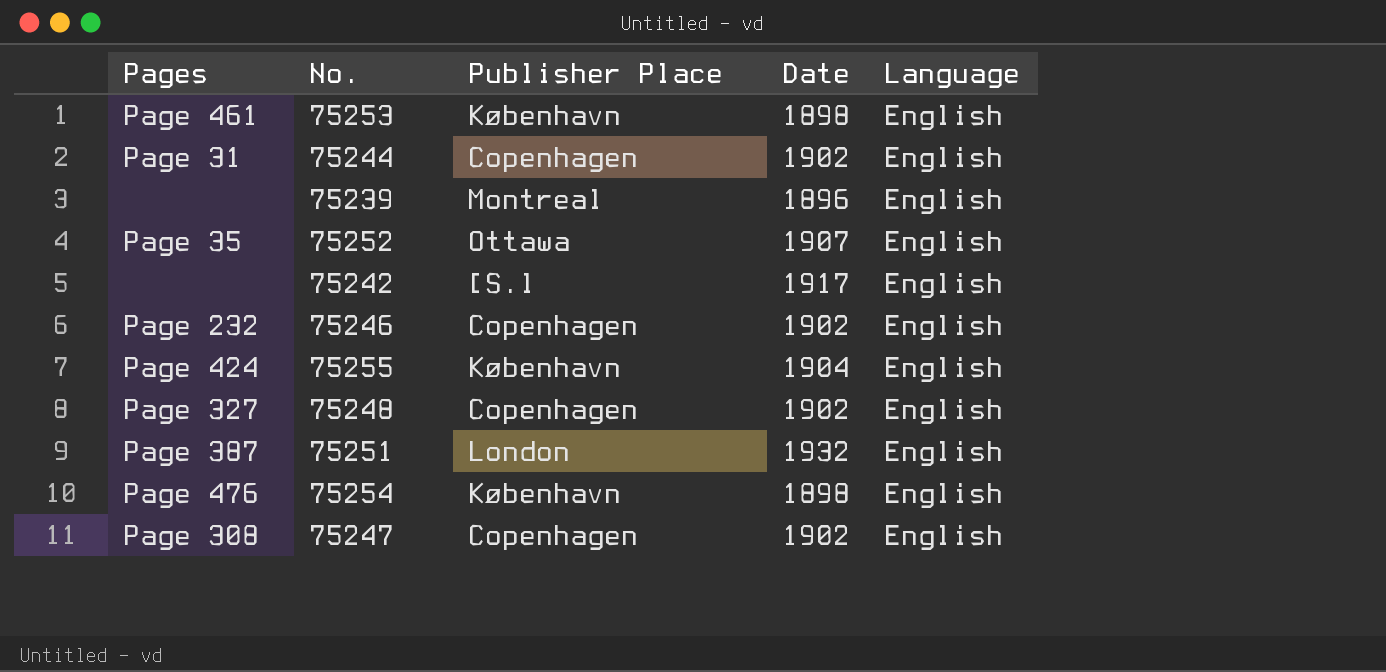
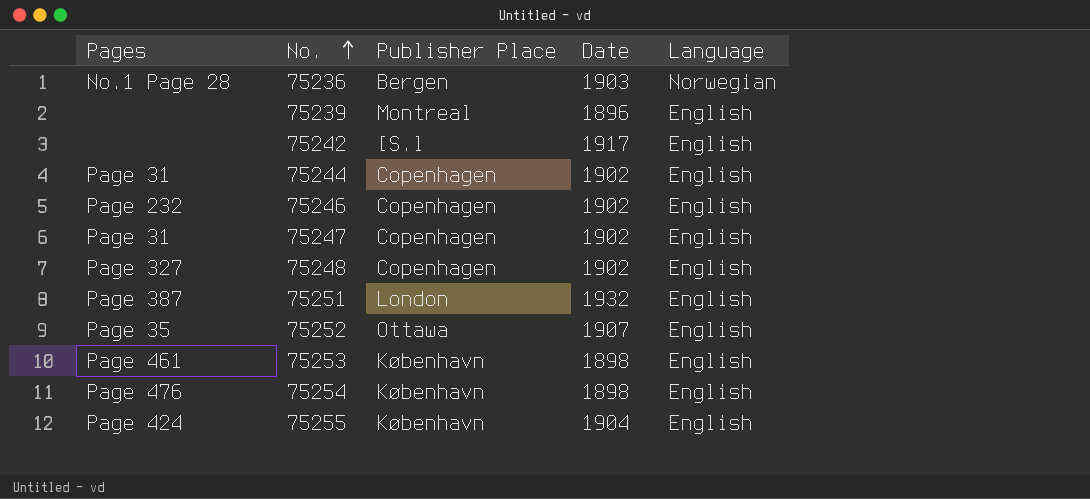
row order: none -> No. ascending
row 75236: none -> No.1 Page 28 | Bergen | 1903 | Norwegian
75247 | Pages: Page 308 -> Page 31

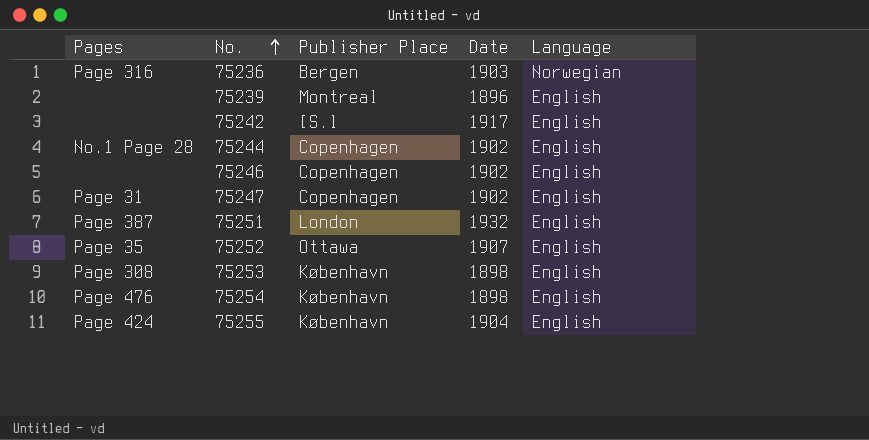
row 75248: Page 327 | Copenhagen | 1902 | English -> none
75236 | Pages: No.1 Page 28 -> Page 316
75244 | Pages: Page 31 -> No.1 Page 28
75246 | Pages: Page 232 -> none
75253 | Pages: Page 461 -> Page 308

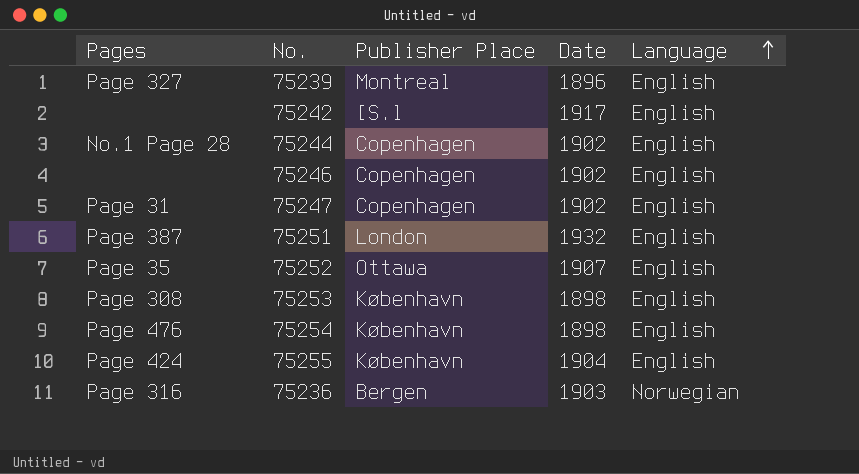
row order: No. ascending -> Language ascending
75239 | Pages: none -> Page 327

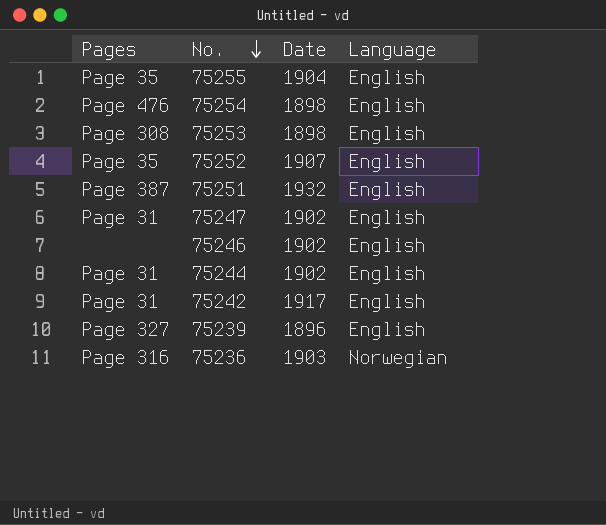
row order: Language ascending -> No. descending
column Publisher Place | position: 3 -> none
75255 | Pages: Page 424 -> Page 35
75244 | Pages: No.1 Page 28 -> Page 31
75242 | Pages: none -> Page 31

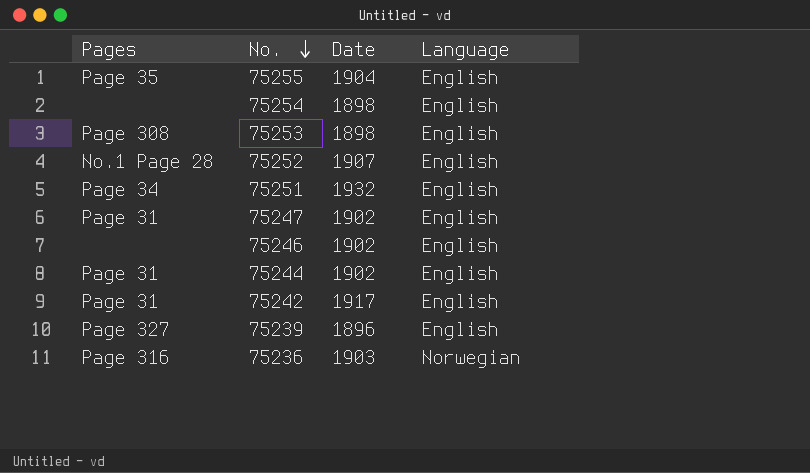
75254 | Pages: Page 476 -> none
75252 | Pages: Page 35 -> No.1 Page 28
75251 | Pages: Page 387 -> Page 34

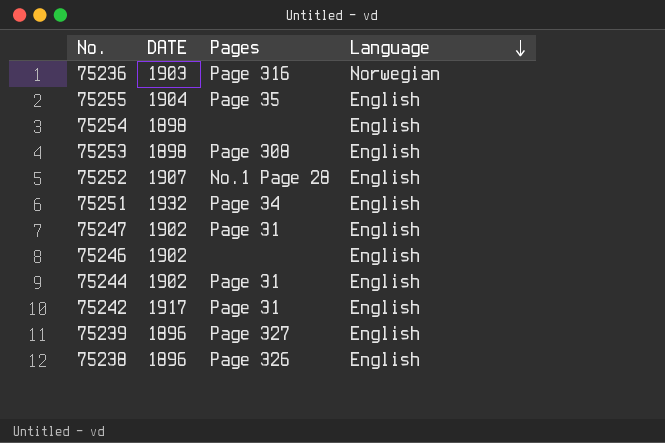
row order: No. descending -> Language descending
column name: Date -> DATE
column Pages | position: 1 -> 3
row 75238: none -> 1896 | Page 326 | English

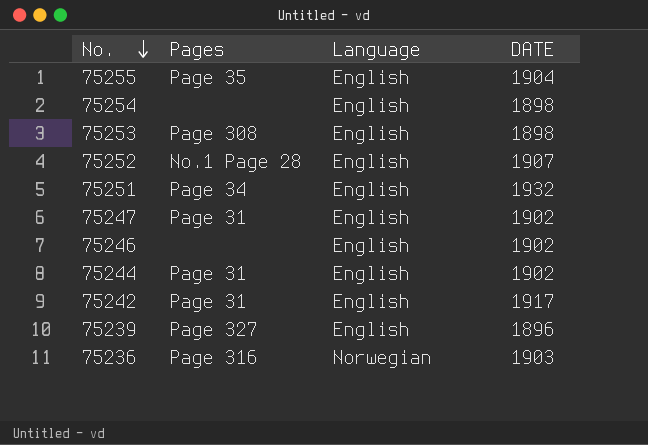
row order: Language descending -> No. descending
column DATE | position: 2 -> 4
row 75238: 1896 | Page 326 | English -> none

